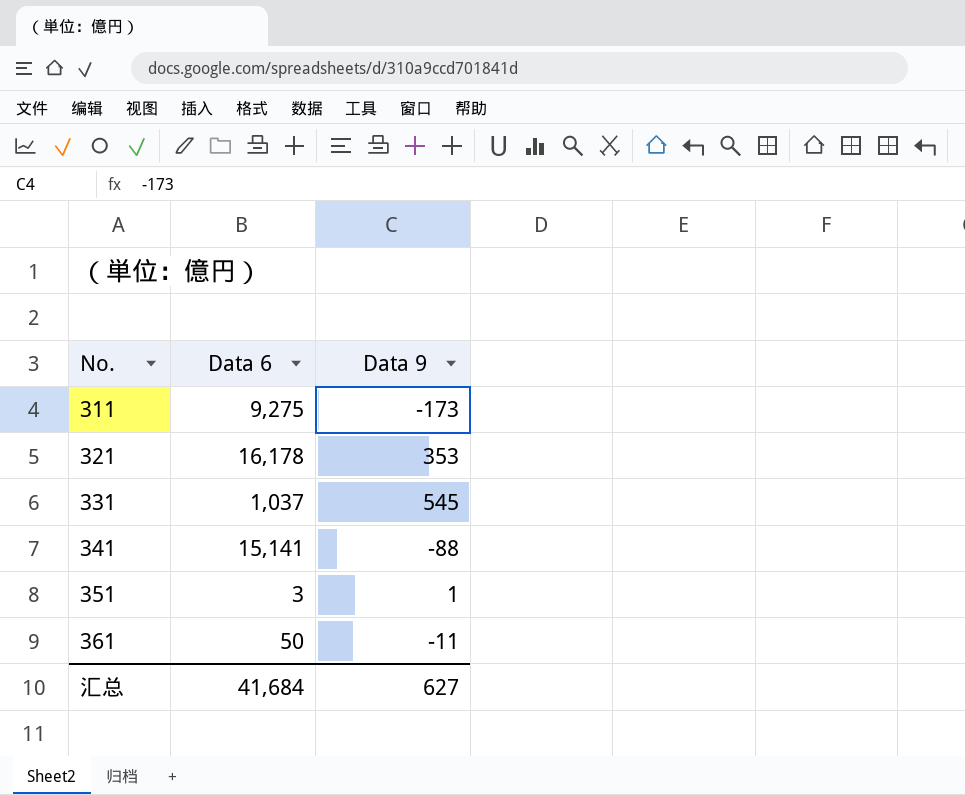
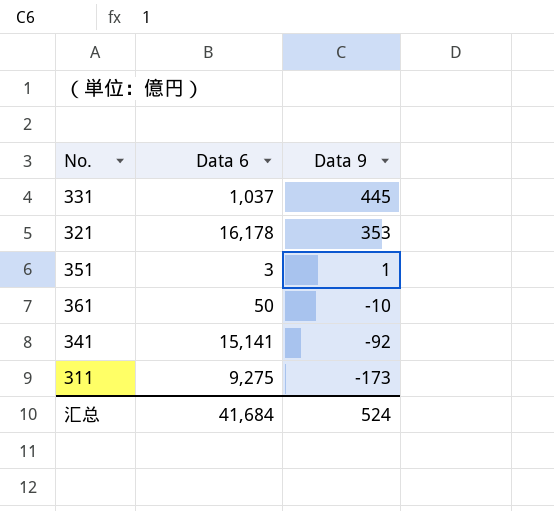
row order: No. ascending -> Data 9 descending
331 | Data 9: 545 -> 445
361 | Data 9: -11 -> -10
341 | Data 9: -88 -> -92
汇总 | Data 9: 627 -> 524

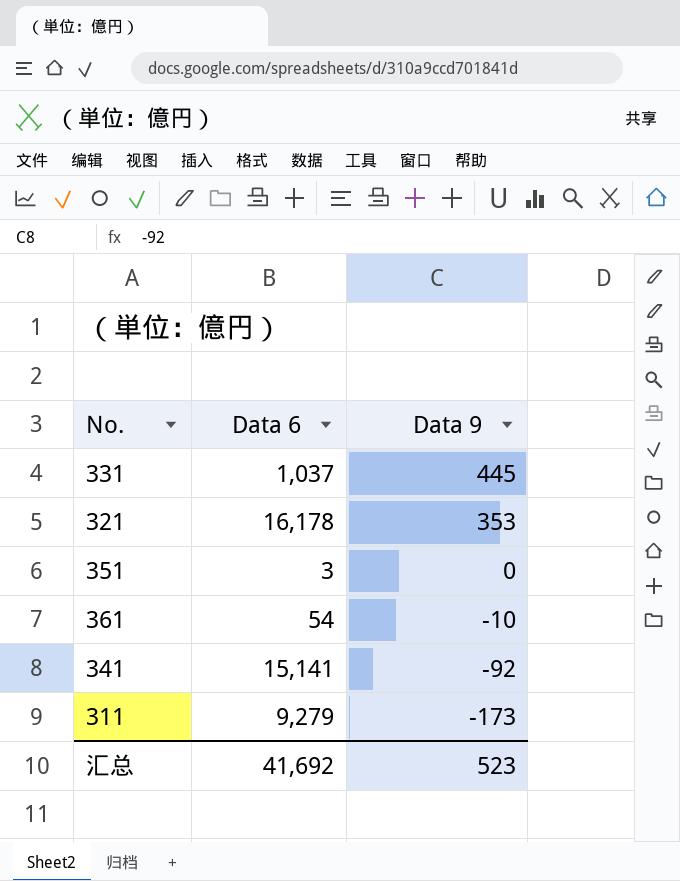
351 | Data 9: 1 -> 0
361 | Data 6: 50 -> 54
311 | Data 6: 9,275 -> 9,279
汇总 | Data 6: 41,684 -> 41,692
汇总 | Data 9: 524 -> 523

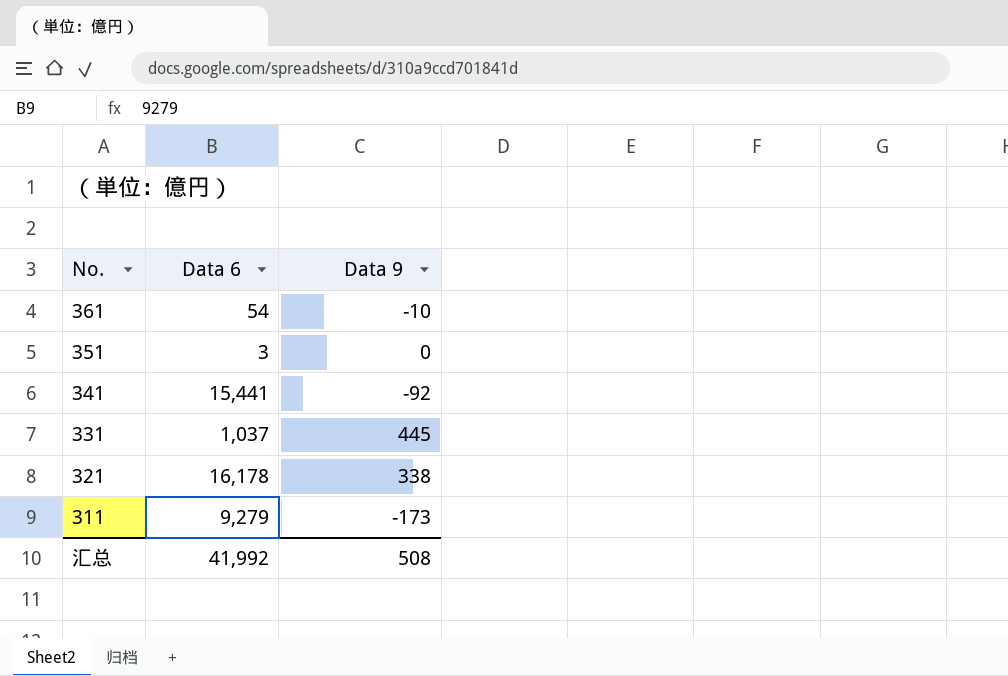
row order: Data 9 descending -> No. descending
341 | Data 6: 15,141 -> 15,441
321 | Data 9: 353 -> 338
汇总 | Data 6: 41,692 -> 41,992
汇总 | Data 9: 523 -> 508

